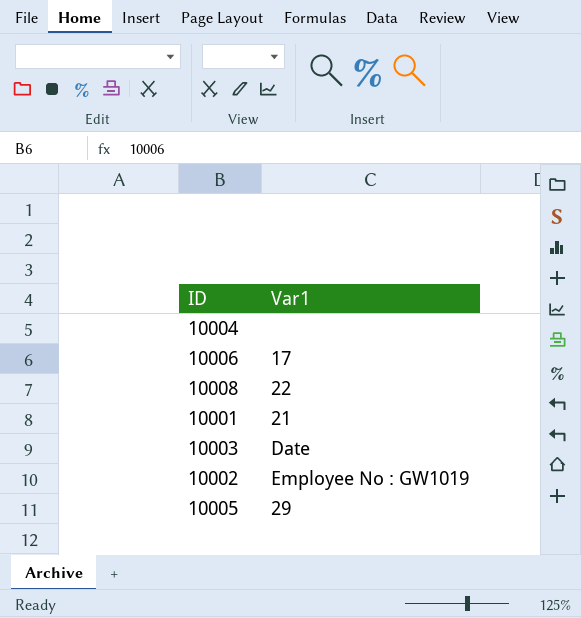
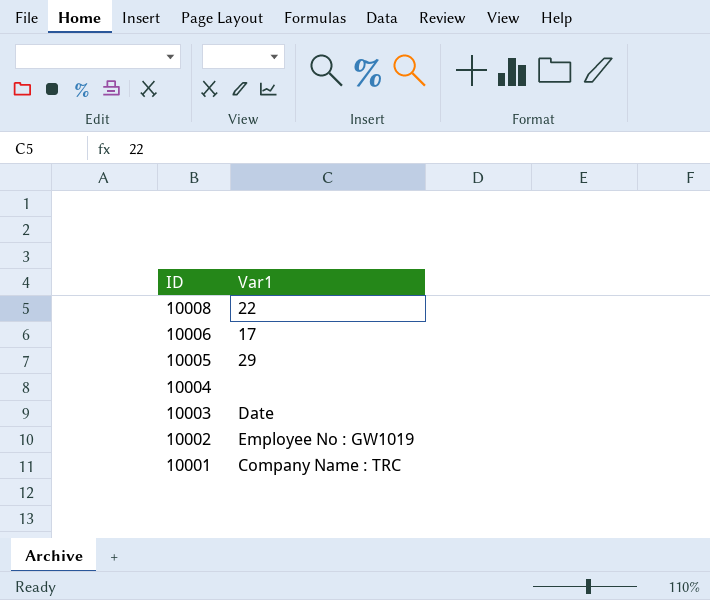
row order: none -> ID descending
10001 | Var1: 21 -> Company Name : TRC

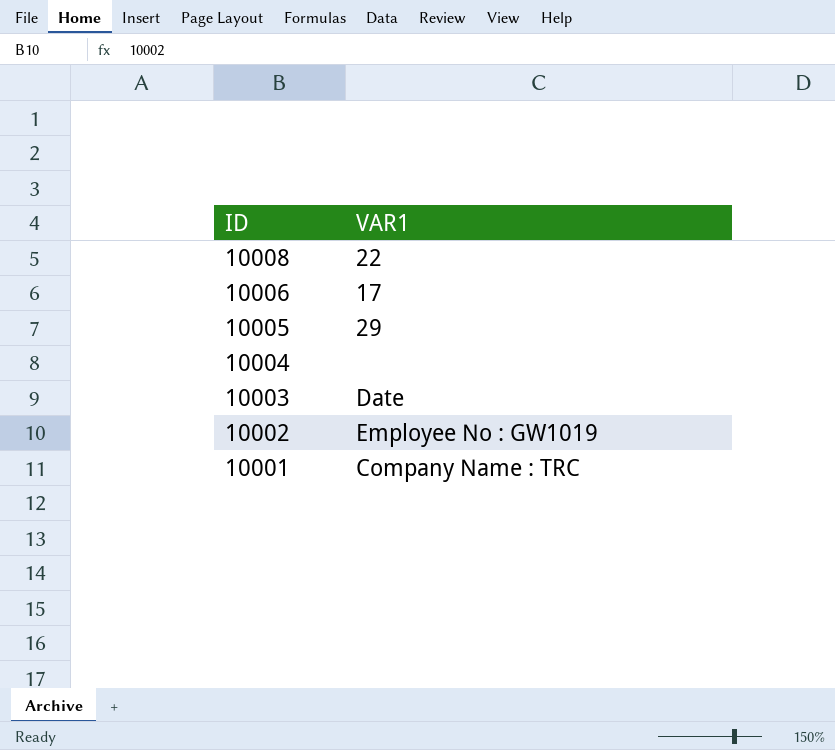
column name: Var1 -> VAR1

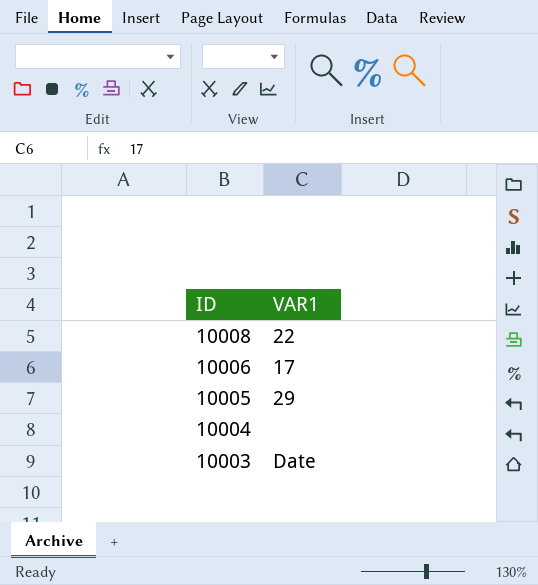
row 10002: Employee No : GW1019 -> none
row 10001: Company Name : TRC -> none

